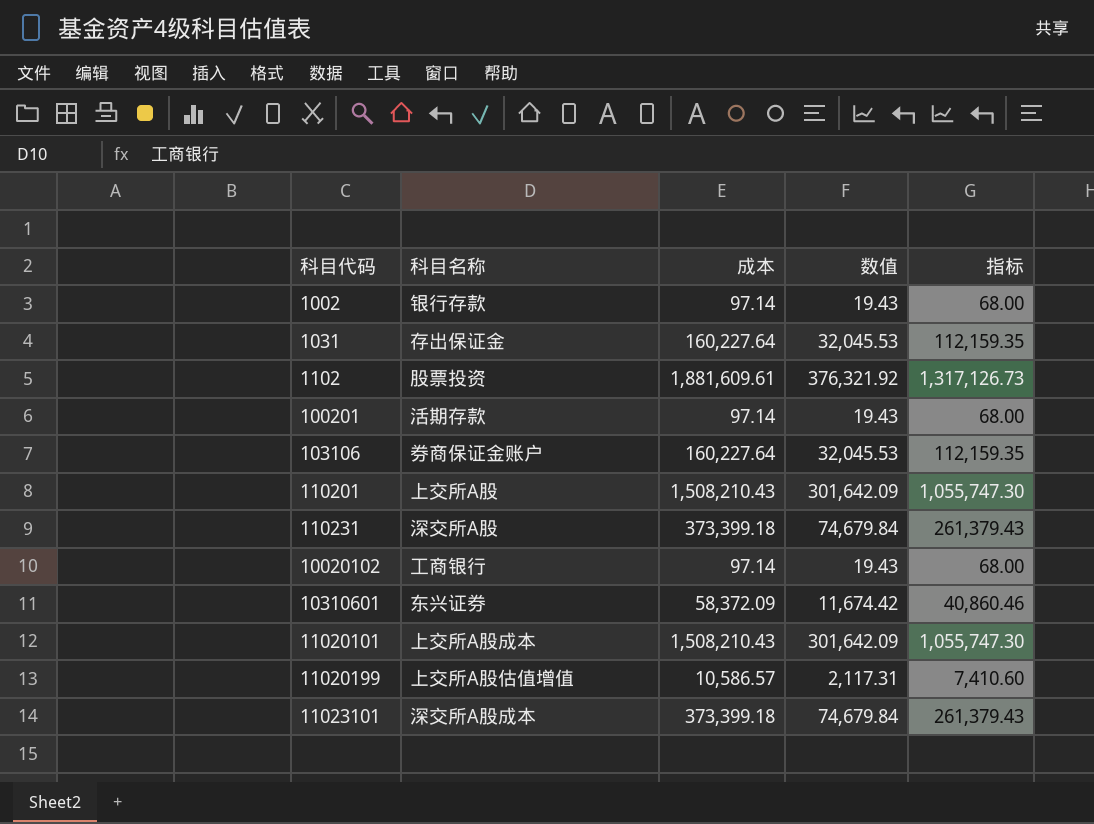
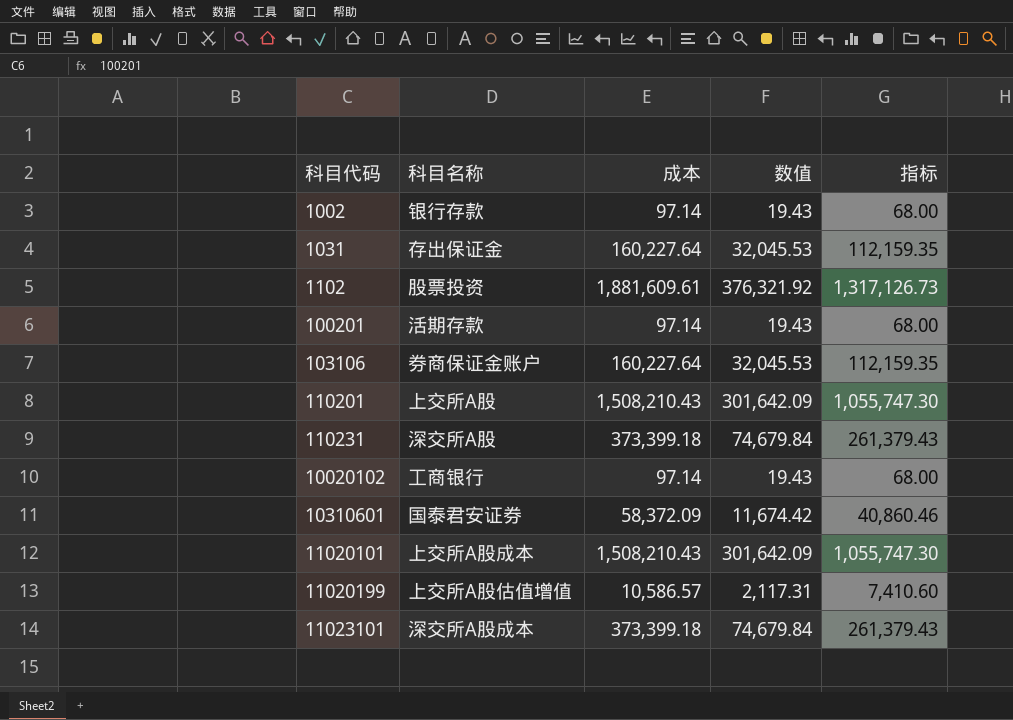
10310601 | 科目名称: 东兴证券 -> 国泰君安证券

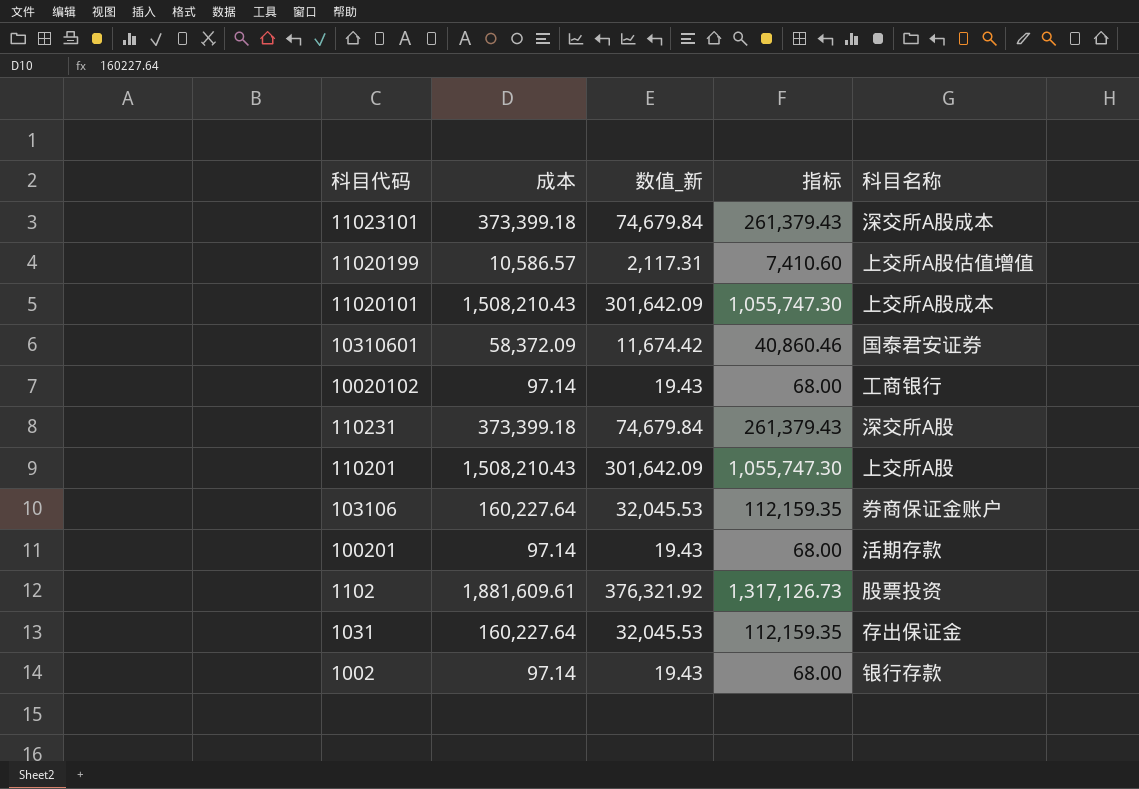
row order: 科目代码 ascending -> 科目代码 descending
column name: 数值 -> 数值_新
column 科目名称 | position: 2 -> 5

